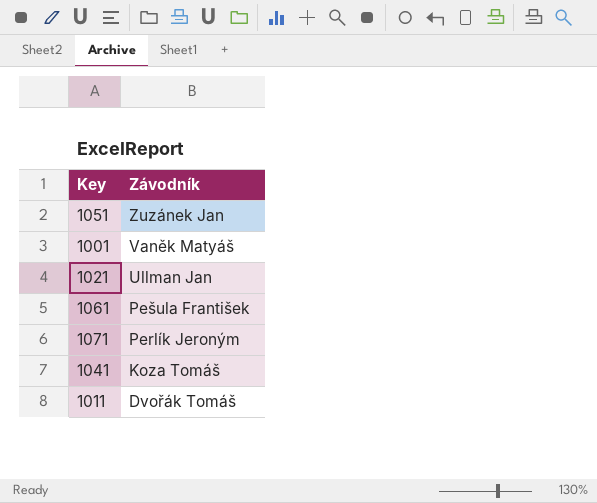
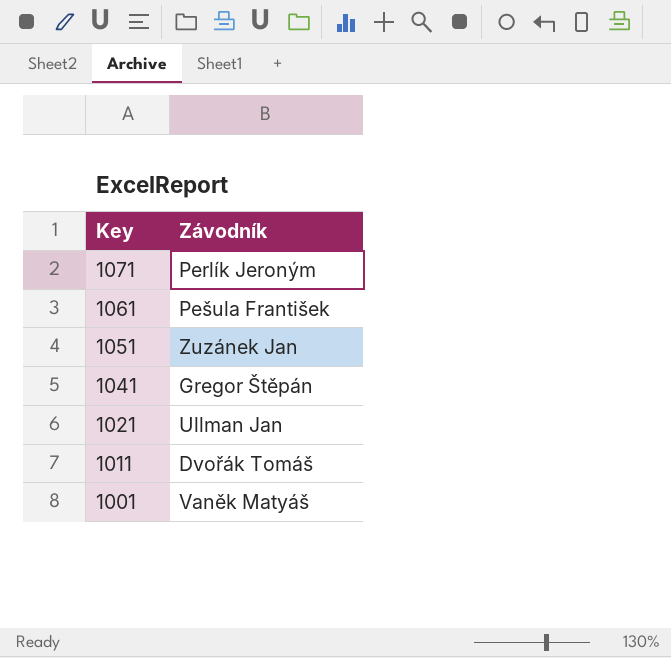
row order: Závodník descending -> Key descending
1041 | Závodník: Koza Tomáš -> Gregor Štěpán

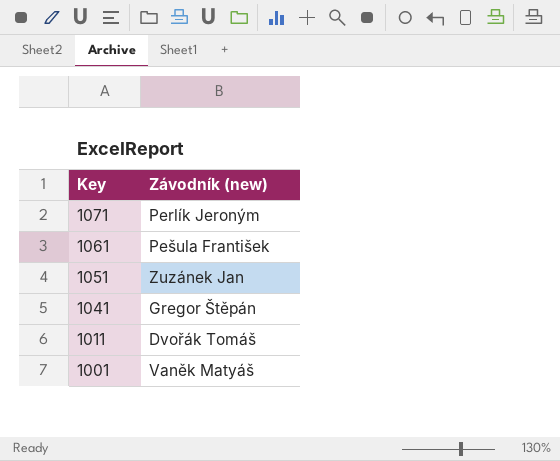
column name: Závodník -> Závodník (new)
row 1021: Ullman Jan -> none

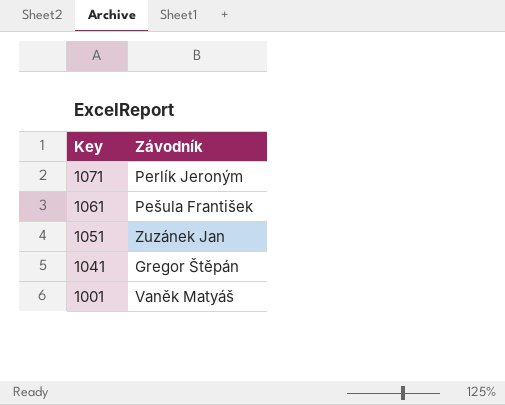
column name: Závodník (new) -> Závodník
row 1011: Dvořák Tomáš -> none

